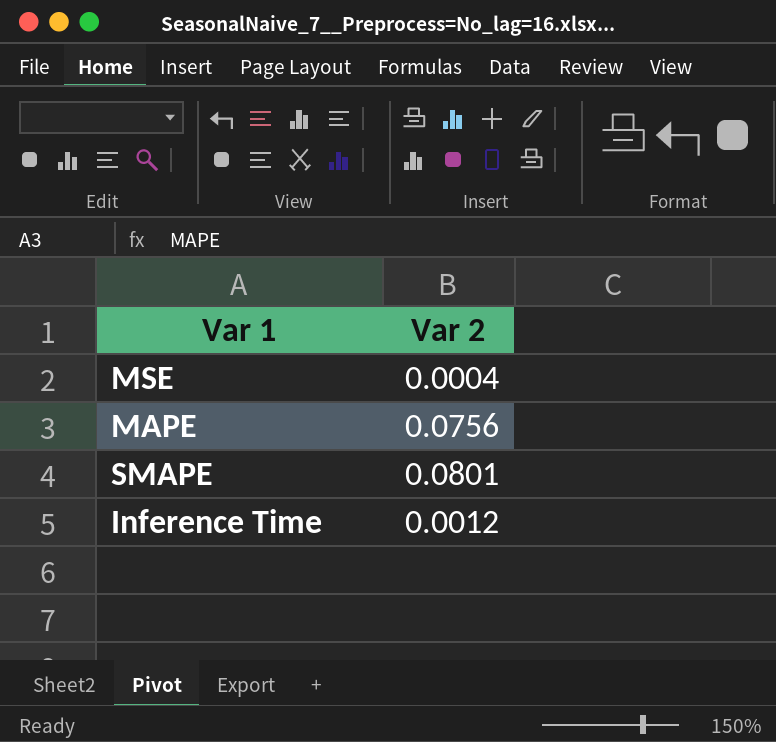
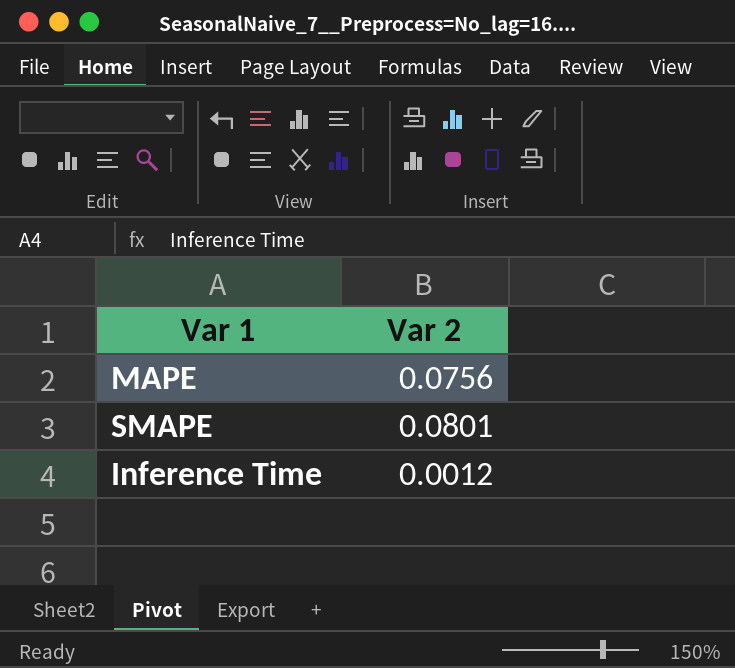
row MSE: 0.0004 -> none

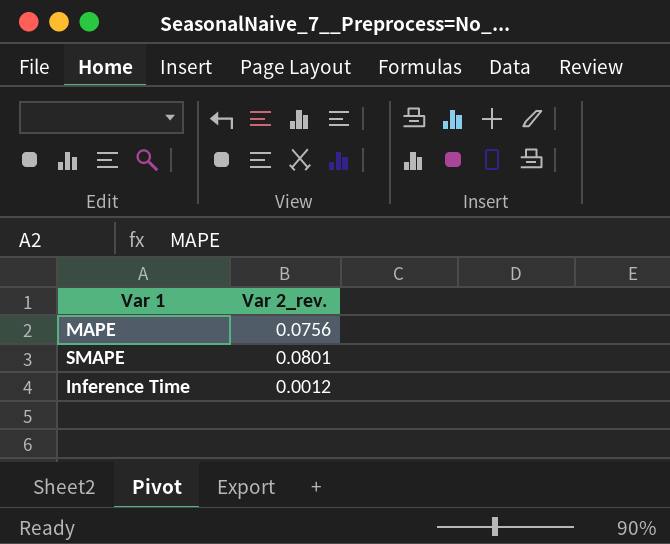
column name: Var 2 -> Var 2_rev.

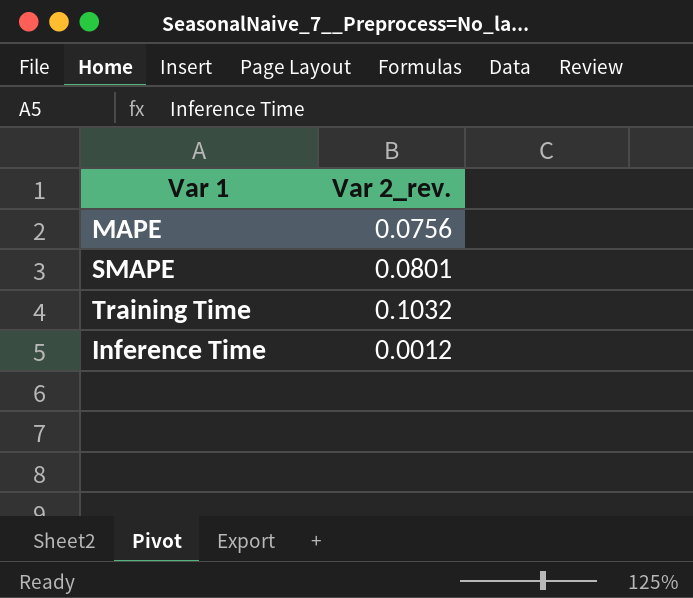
row Training Time: none -> 0.1032

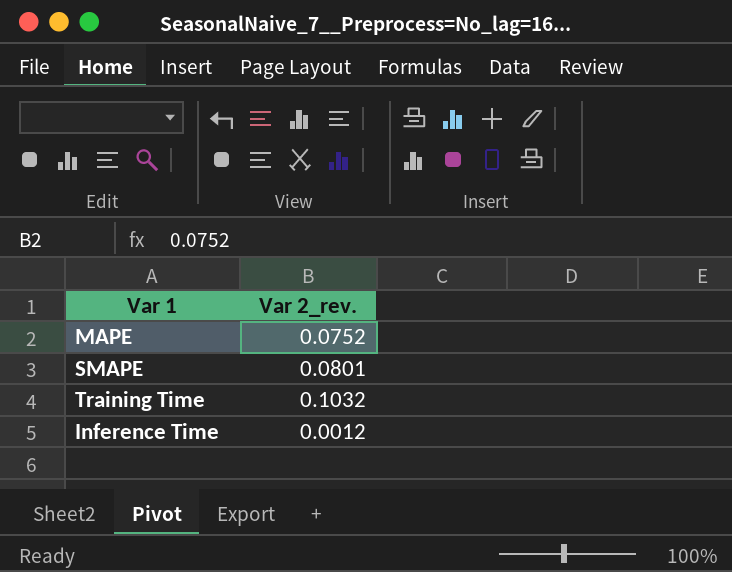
MAPE | Var 2_rev.: 0.0756 -> 0.0752

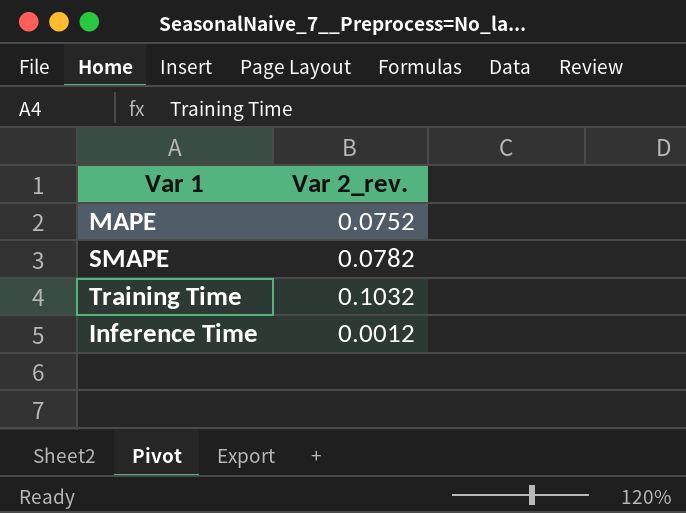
SMAPE | Var 2_rev.: 0.0801 -> 0.0782

